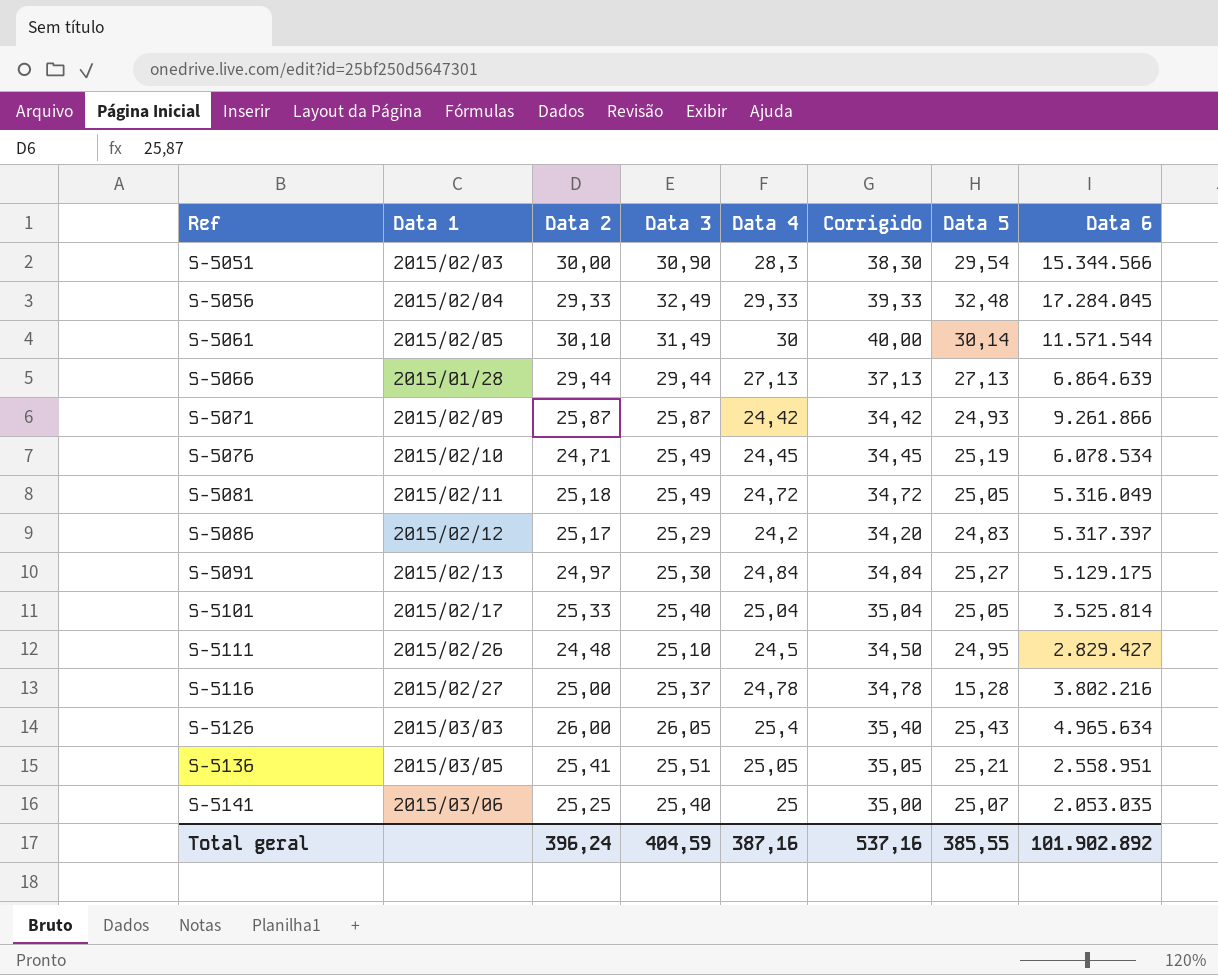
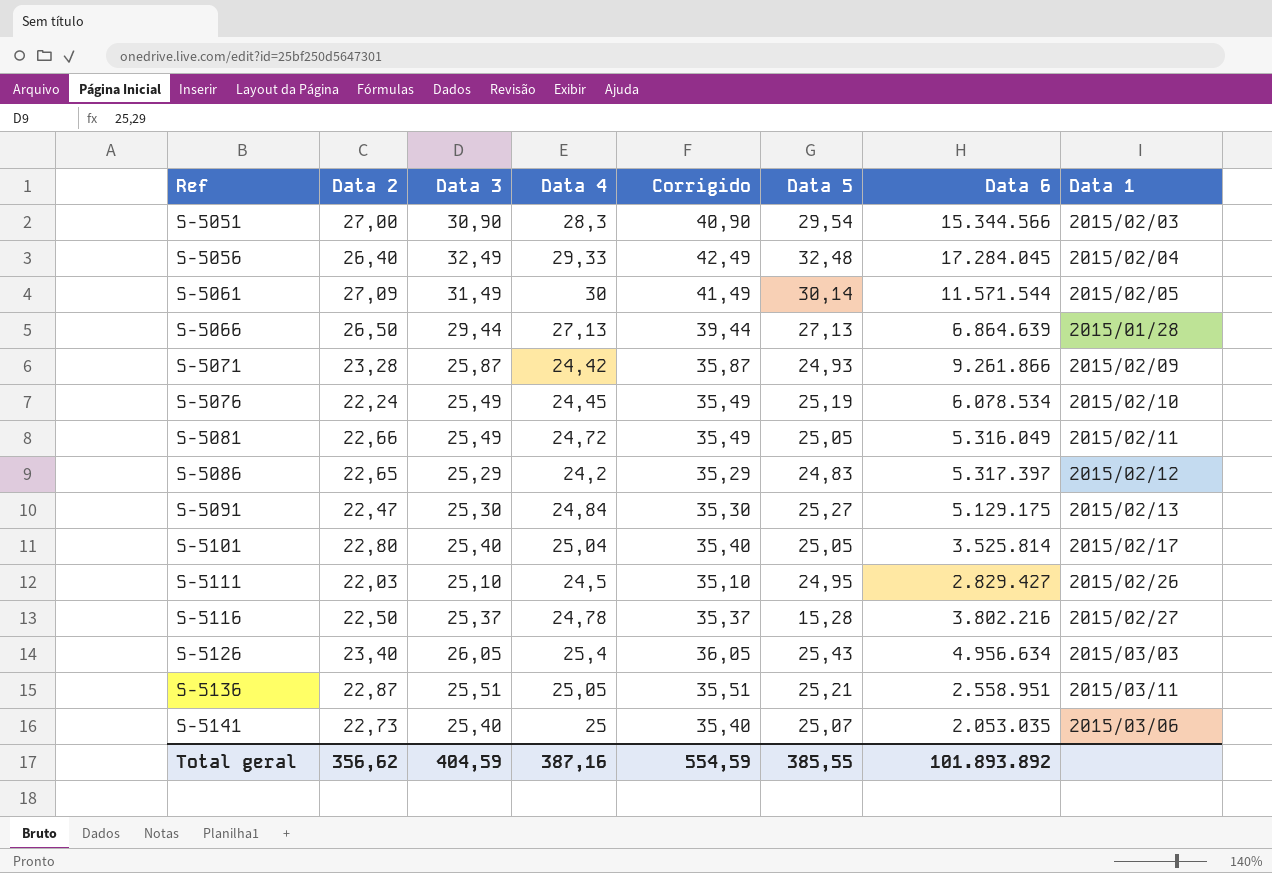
column Corrigido | formula: [Data 4] + 10 -> [Data 3] + 10
column Data 1 | position: 2 -> 8
S-5051 | Data 2: 30,00 -> 27,00
S-5056 | Data 2: 29,33 -> 26,40
S-5061 | Data 2: 30,10 -> 27,09
S-5066 | Data 2: 29,44 -> 26,50
S-5071 | Data 2: 25,87 -> 23,28
S-5076 | Data 2: 24,71 -> 22,24
S-5081 | Data 2: 25,18 -> 22,66
S-5086 | Data 2: 25,17 -> 22,65
S-5091 | Data 2: 24,97 -> 22,47
S-5101 | Data 2: 25,33 -> 22,80
S-5111 | Data 2: 24,48 -> 22,03
S-5116 | Data 2: 25,00 -> 22,50
S-5126 | Data 2: 26,00 -> 23,40
S-5126 | Data 6: 4.965.634 -> 4.956.634
S-5136 | Data 2: 25,41 -> 22,87
S-5136 | Data 1: 2015/03/05 -> 2015/03/11
S-5141 | Data 2: 25,25 -> 22,73
Total geral | Data 2: 396,24 -> 356,62
Total geral | Corrigido: 537,16 -> 554,59
Total geral | Data 6: 101.902.892 -> 101.893.892

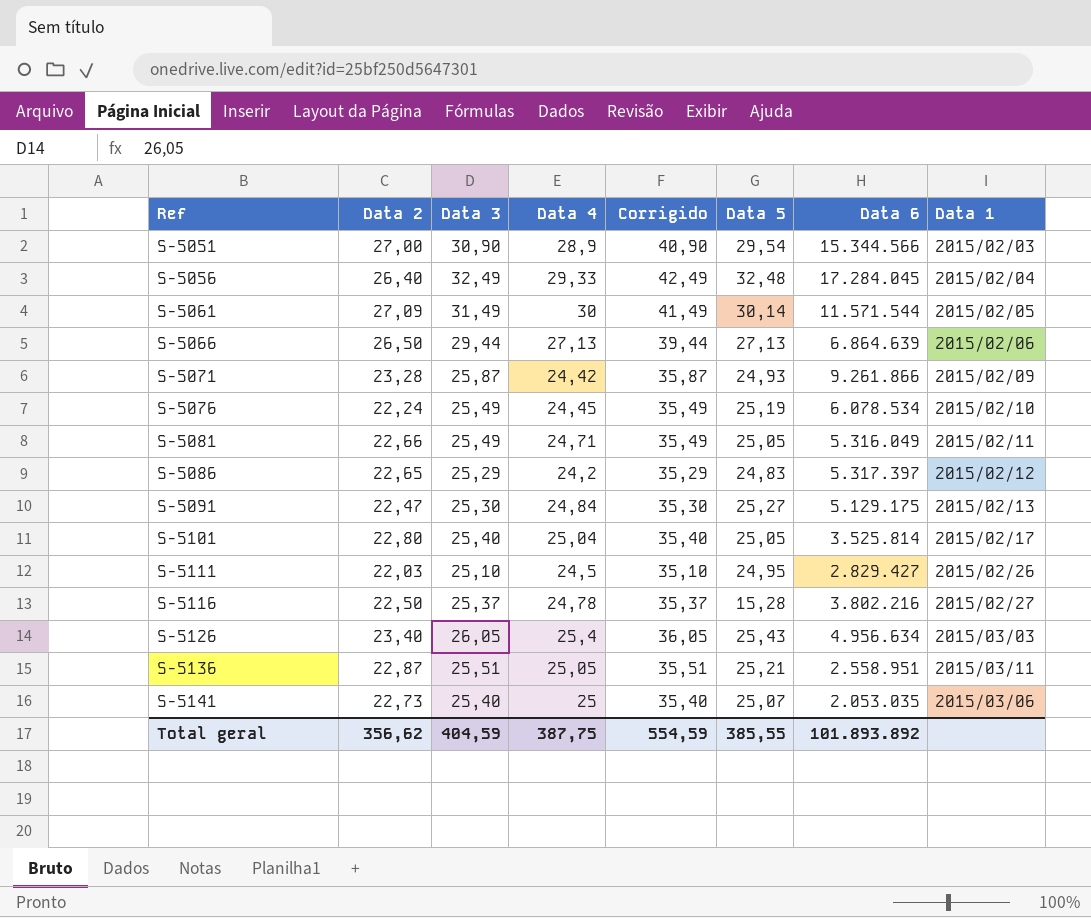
S-5051 | Data 4: 28,3 -> 28,9
S-5066 | Data 1: 2015/01/28 -> 2015/02/06
S-5081 | Data 4: 24,72 -> 24,71
Total geral | Data 4: 387,16 -> 387,75

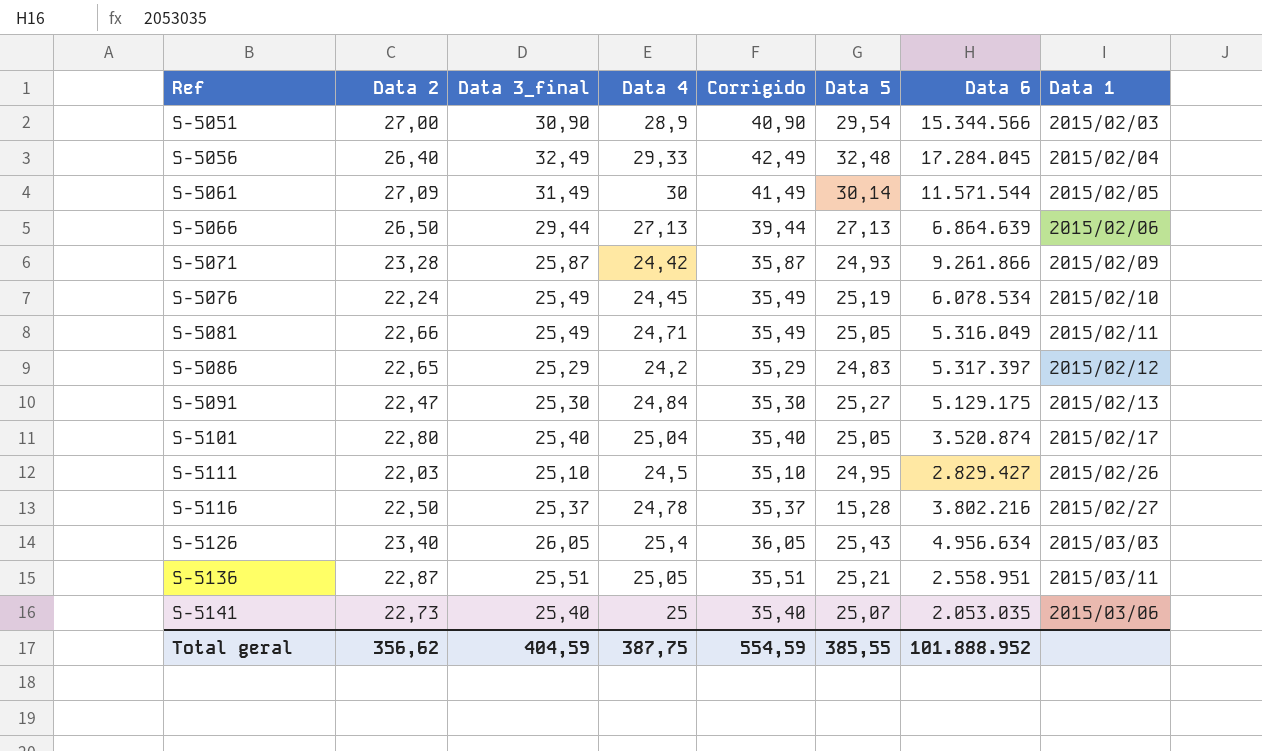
column name: Data 3 -> Data 3_final
S-5101 | Data 6: 3.525.814 -> 3.520.874
Total geral | Data 6: 101.893.892 -> 101.888.952

